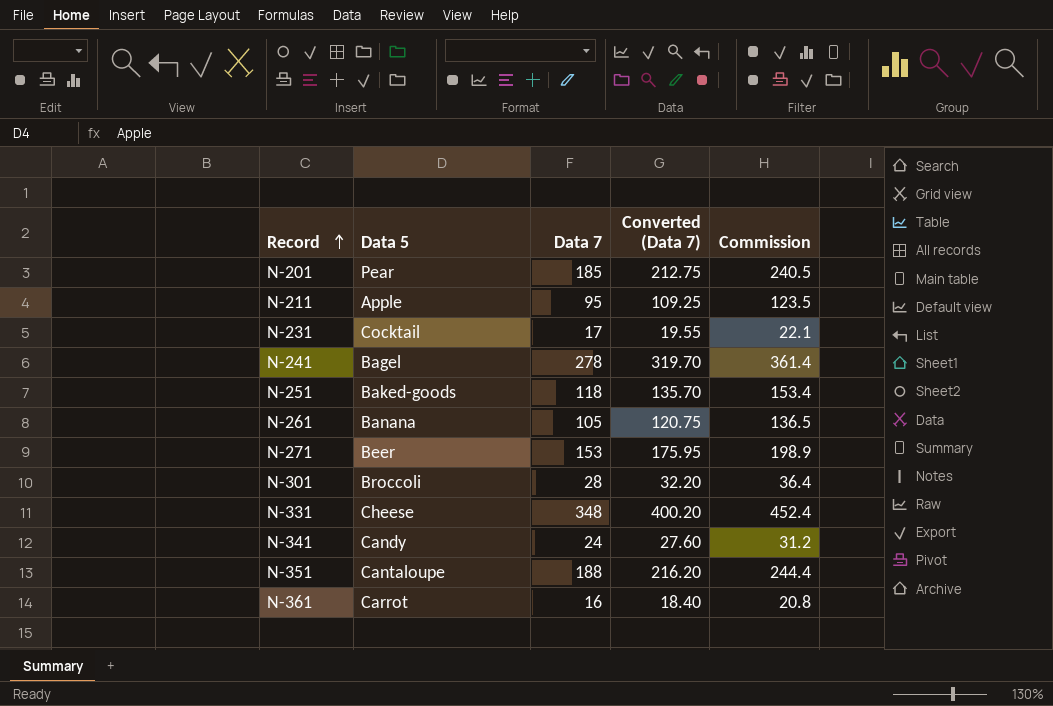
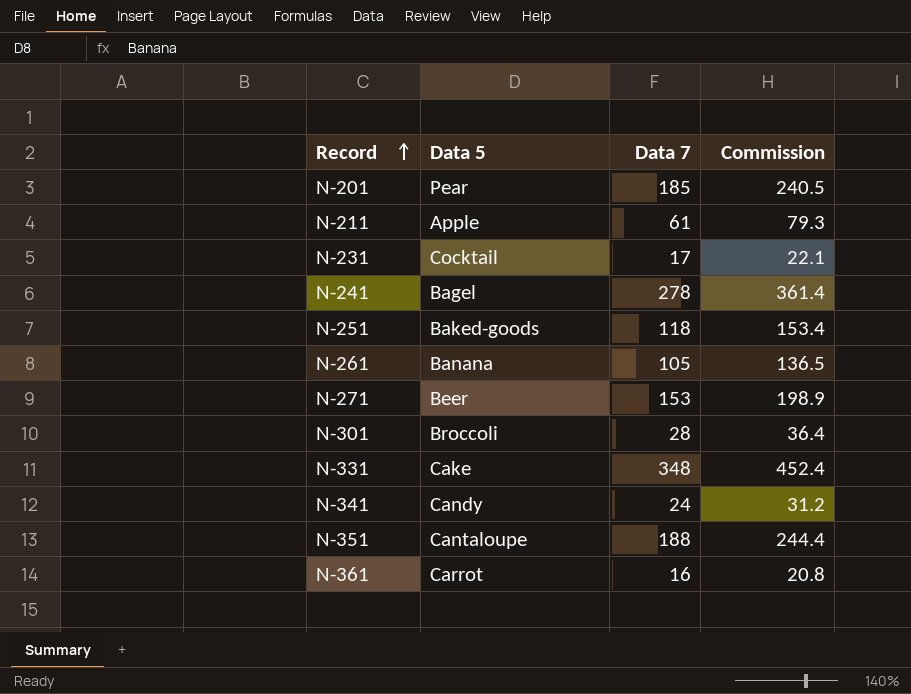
column Converted (Data 7) | formula: [Data 7] * 1.15 -> none
N-211 | Data 7: 95 -> 61
N-211 | Commission: 123.5 -> 79.3
N-331 | Data 5: Cheese -> Cake

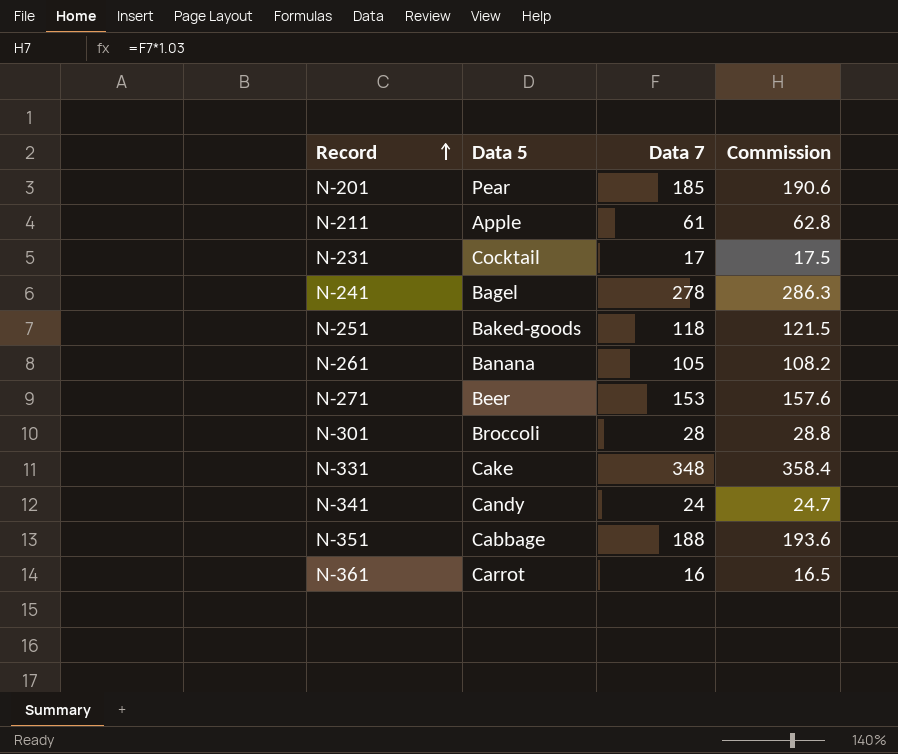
column Commission | formula: [Data 7] * 1.3 -> [Data 7] * 1.03
N-351 | Data 5: Cantaloupe -> Cabbage

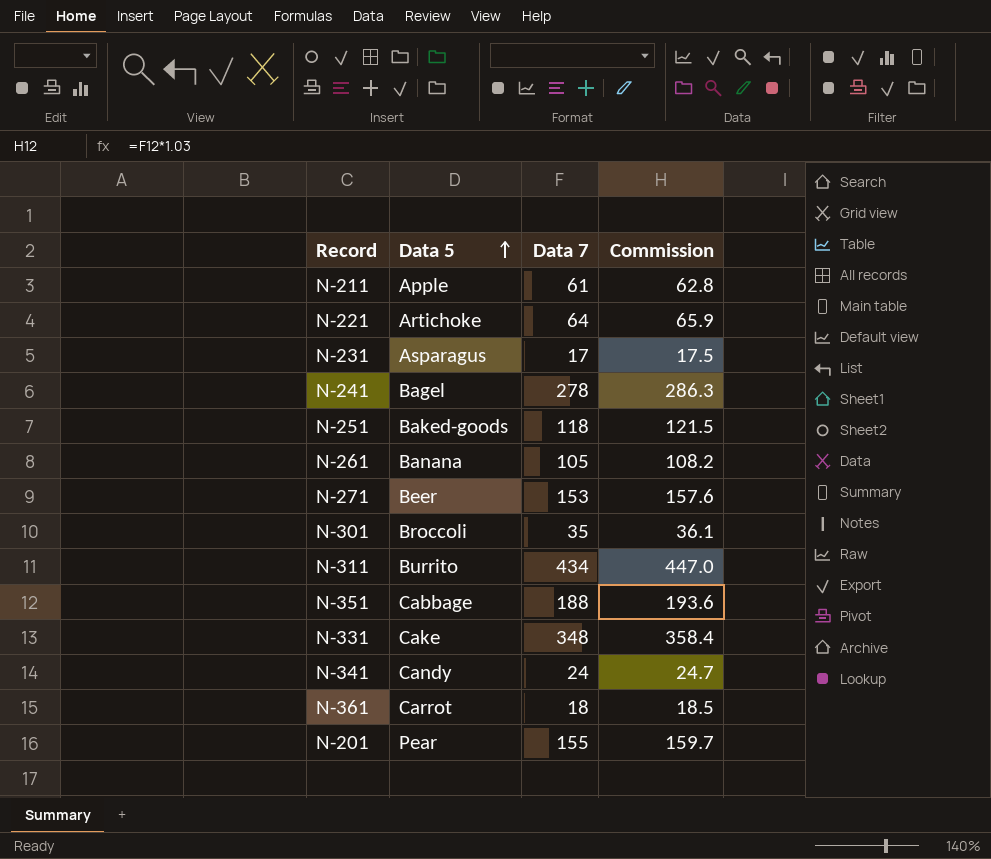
row order: Record ascending -> Data 5 ascending
row N-221: none -> Artichoke | 64 | 65.9
N-231 | Data 5: Cocktail -> Asparagus
N-301 | Data 7: 28 -> 35
N-301 | Commission: 28.8 -> 36.1
row N-311: none -> Burrito | 434 | 447.0
N-361 | Data 7: 16 -> 18
N-361 | Commission: 16.5 -> 18.5
N-201 | Data 7: 185 -> 155
N-201 | Commission: 190.6 -> 159.7

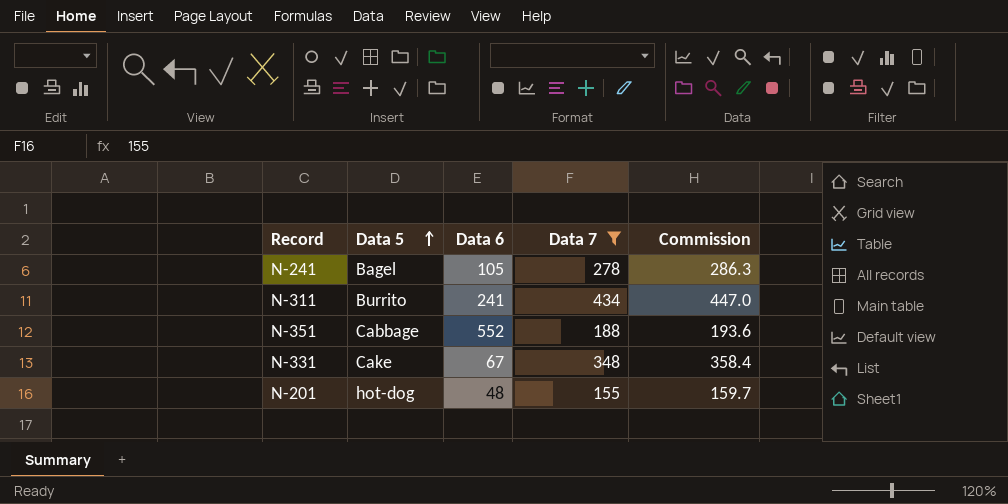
filter: none -> Data 7 >= 155
column Data 6 | position: none -> 3
N-201 | Data 5: Pear -> hot-dog

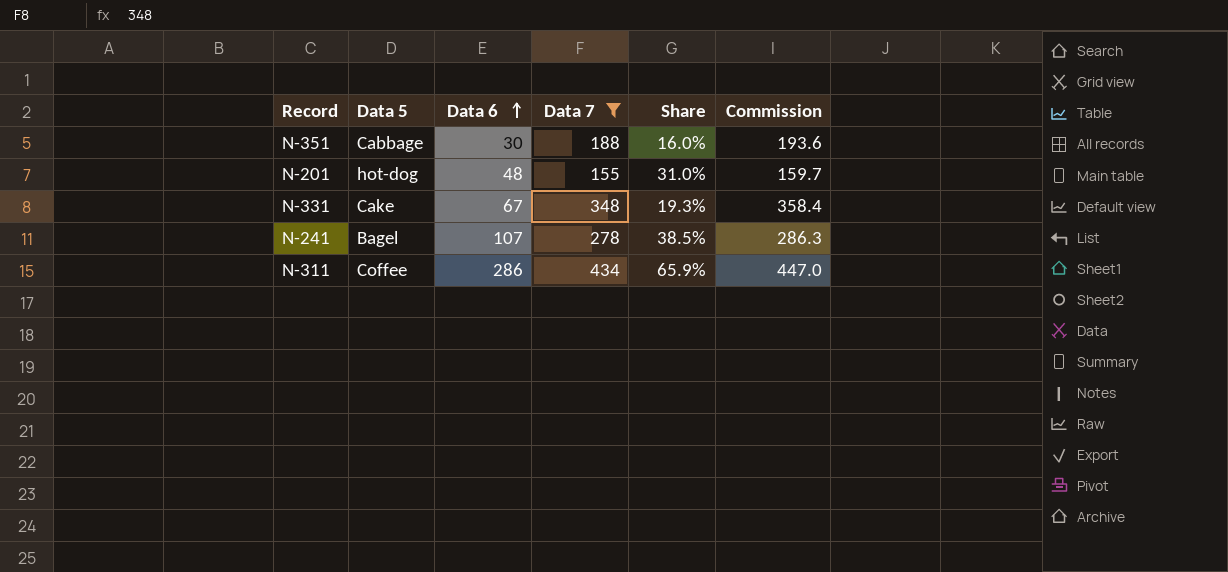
row order: Data 5 ascending -> Data 6 ascending
column Share | formula: none -> [Data 6] / [Data 7]
N-351 | Data 6: 552 -> 30
N-241 | Data 6: 105 -> 107
N-311 | Data 5: Burrito -> Coffee
N-311 | Data 6: 241 -> 286

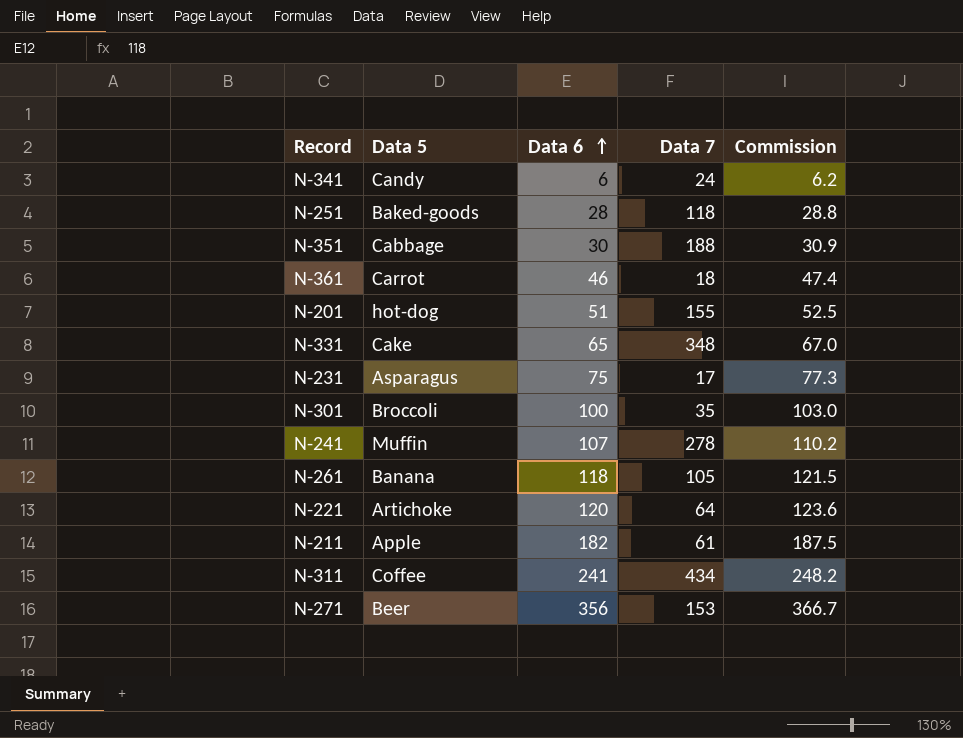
filter: Data 7 >= 155 -> none
column Share | formula: [Data 6] / [Data 7] -> none
column Commission | formula: [Data 7] * 1.03 -> [Data 6] * 1.03
N-201 | Data 6: 48 -> 51
N-331 | Data 6: 67 -> 65
N-241 | Data 5: Bagel -> Muffin
N-311 | Data 6: 286 -> 241

